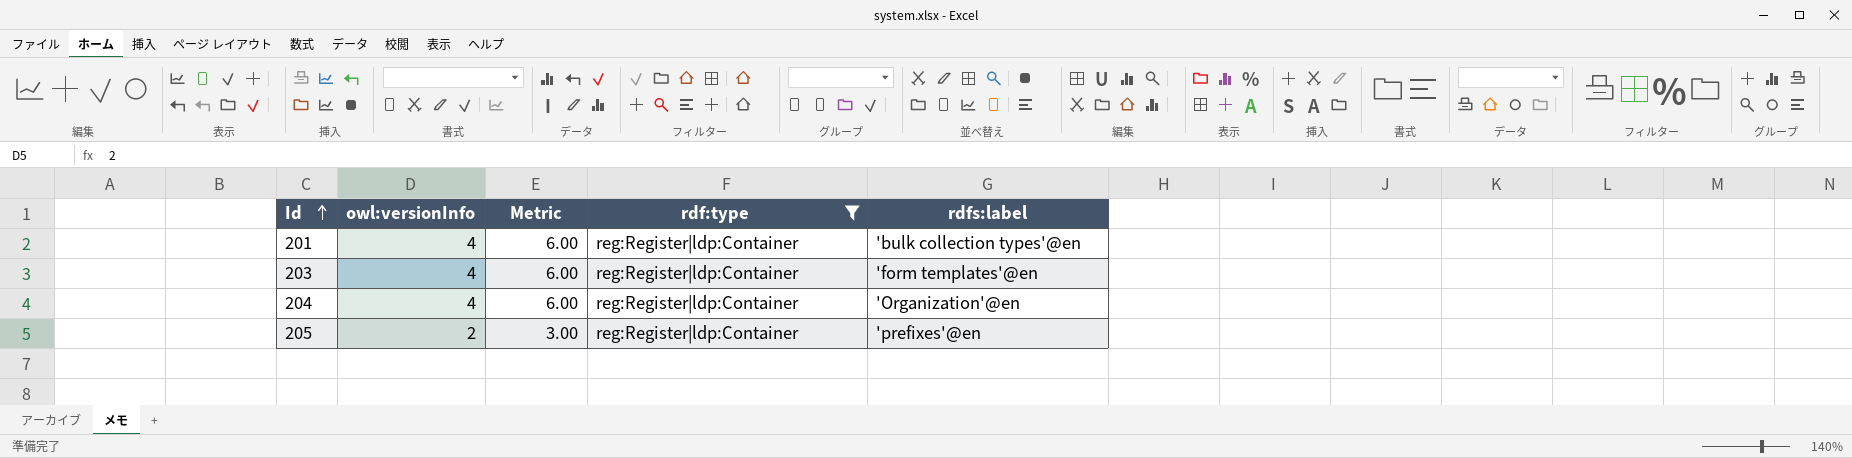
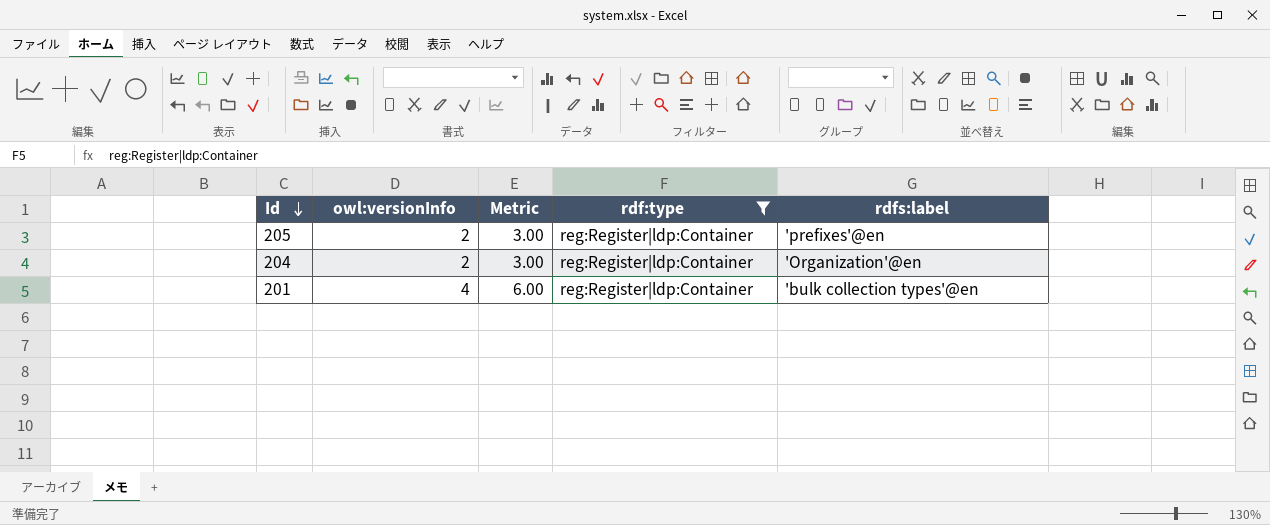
row order: Id ascending -> Id descending
row 203: 4 | 6.00 | reg:Register|ldp:Container | 'form templates'@en -> none
204 | owl:versionInfo: 4 -> 2
204 | Metric: 6.00 -> 3.00

